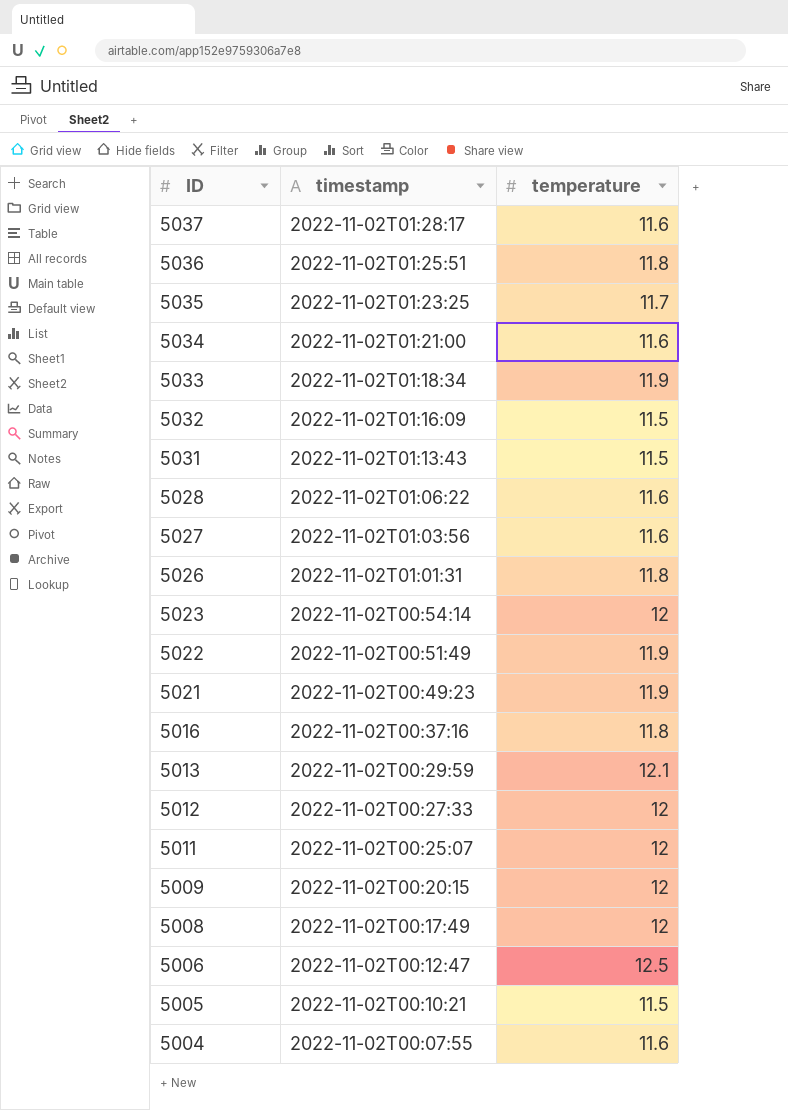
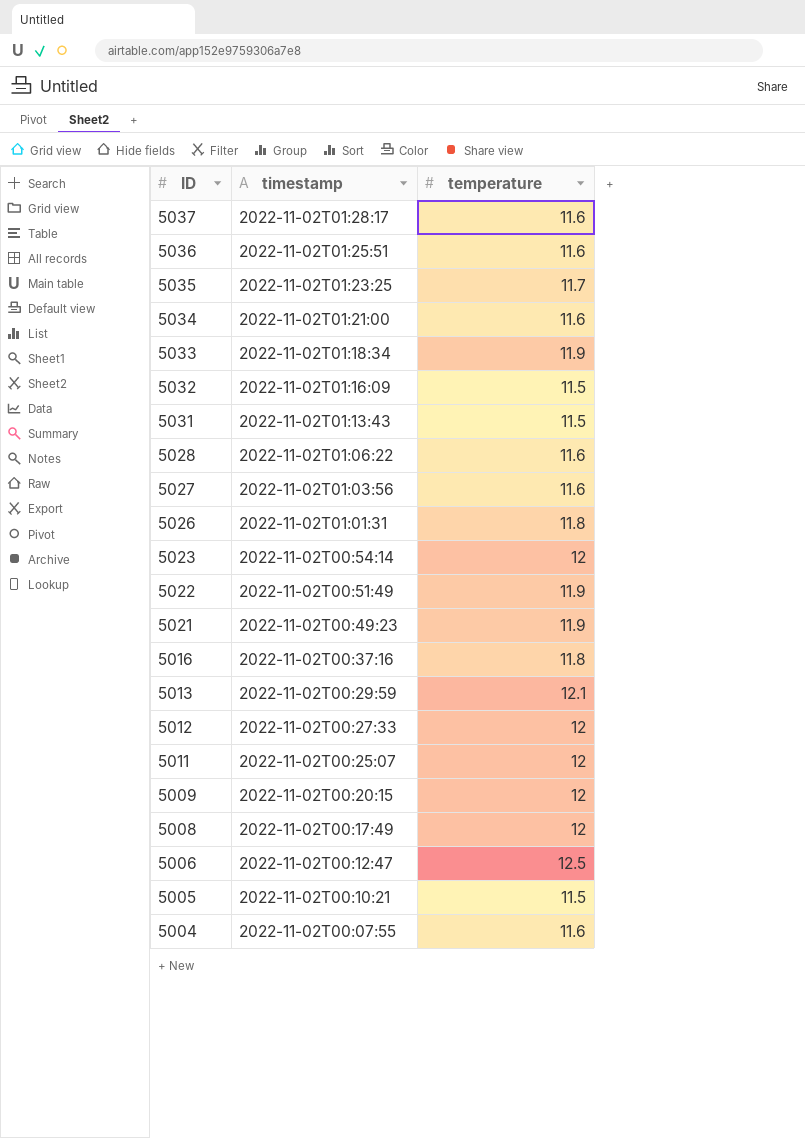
5036 | temperature: 11.8 -> 11.6

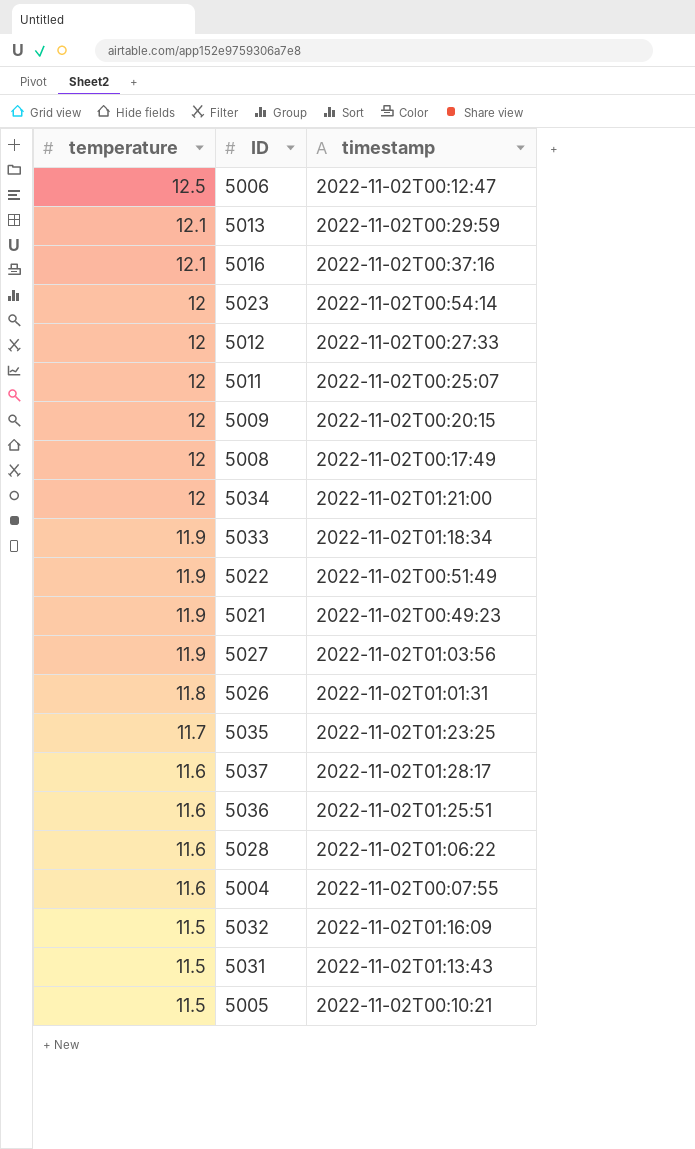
row order: ID descending -> temperature descending
column temperature | position: 3 -> 1
5016 | temperature: 11.8 -> 12.1
5034 | temperature: 11.6 -> 12
5027 | temperature: 11.6 -> 11.9

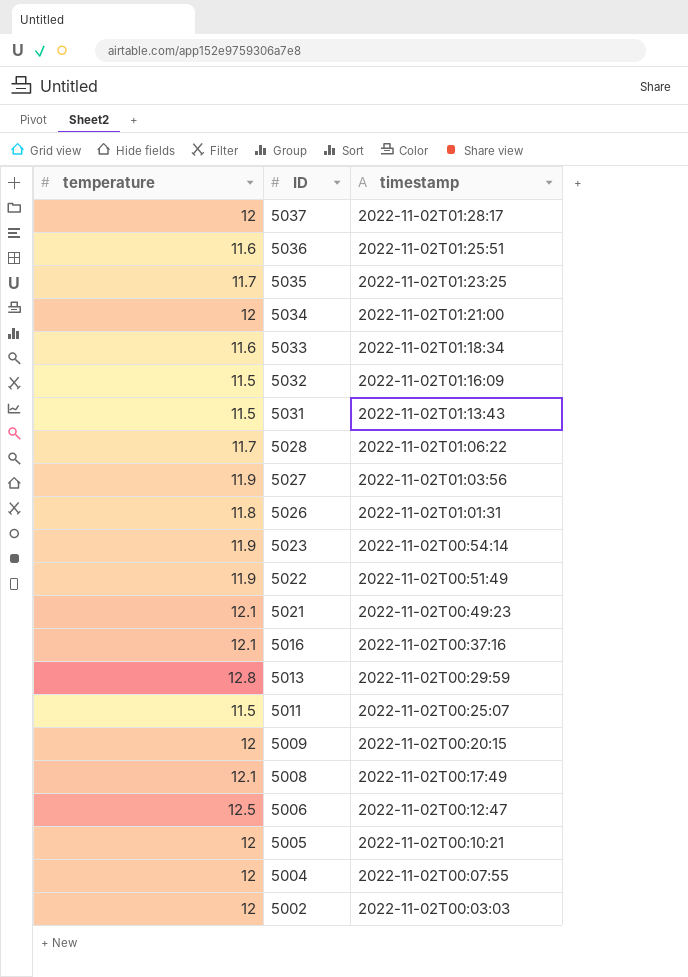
row order: temperature descending -> ID descending
row 5012: 12 | 2022-11-02T00:27:33 -> none
5037 | temperature: 11.6 -> 12
5033 | temperature: 11.9 -> 11.6
5028 | temperature: 11.6 -> 11.7
5023 | temperature: 12 -> 11.9
5021 | temperature: 11.9 -> 12.1
5013 | temperature: 12.1 -> 12.8
5011 | temperature: 12 -> 11.5
5008 | temperature: 12 -> 12.1
5005 | temperature: 11.5 -> 12
5004 | temperature: 11.6 -> 12
row 5002: none -> 12 | 2022-11-02T00:03:03

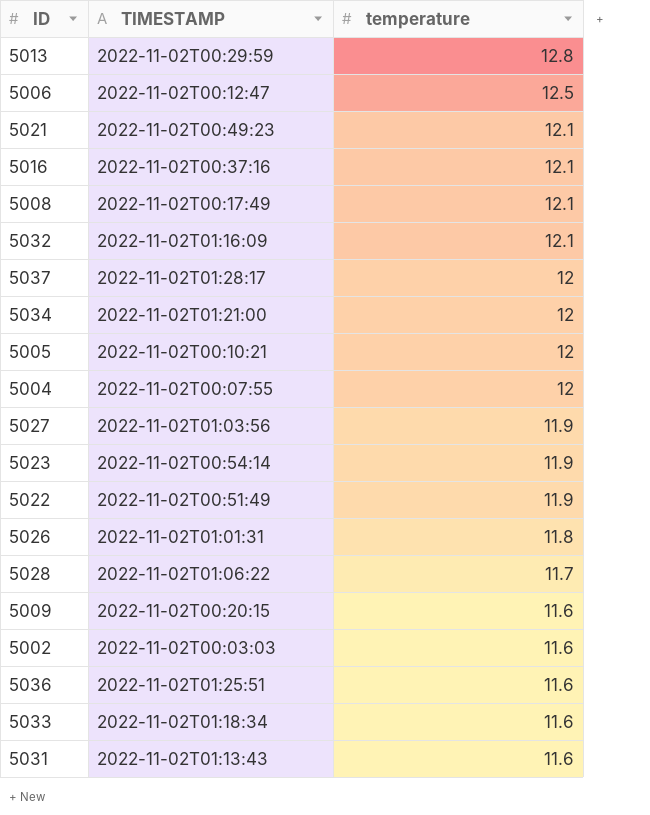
row order: ID descending -> temperature descending
column name: timestamp -> TIMESTAMP
column temperature | position: 1 -> 3
row 5035: 11.7 | 2022-11-02T01:23:25 -> none
row 5011: 11.5 | 2022-11-02T00:25:07 -> none
5032 | temperature: 11.5 -> 12.1
5009 | temperature: 12 -> 11.6
5002 | temperature: 12 -> 11.6
5031 | temperature: 11.5 -> 11.6

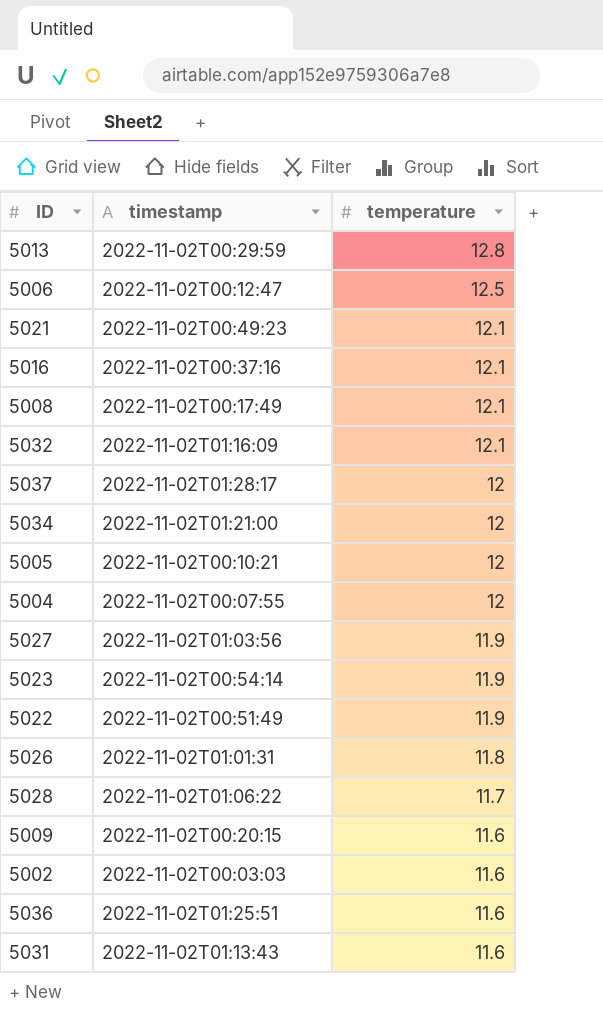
column name: TIMESTAMP -> timestamp
row 5033: 2022-11-02T01:18:34 | 11.6 -> none

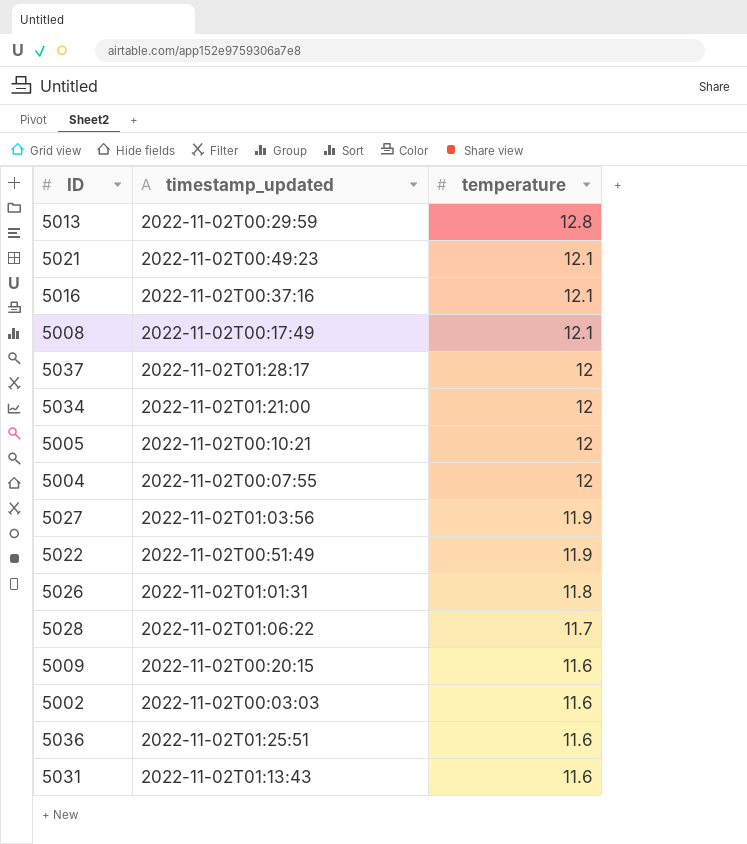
column name: timestamp -> timestamp_updated
row 5006: 2022-11-02T00:12:47 | 12.5 -> none
row 5032: 2022-11-02T01:16:09 | 12.1 -> none
row 5023: 2022-11-02T00:54:14 | 11.9 -> none

